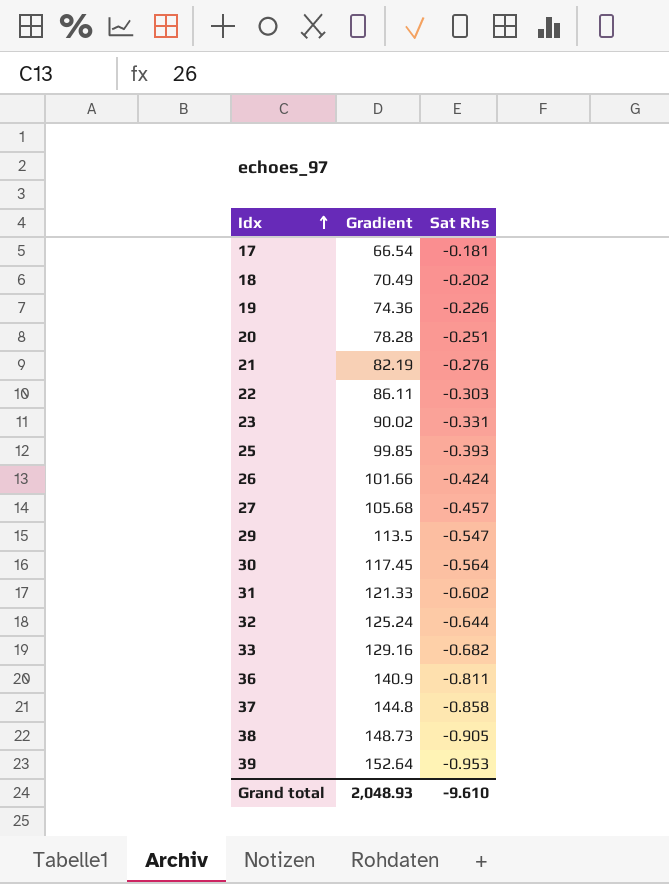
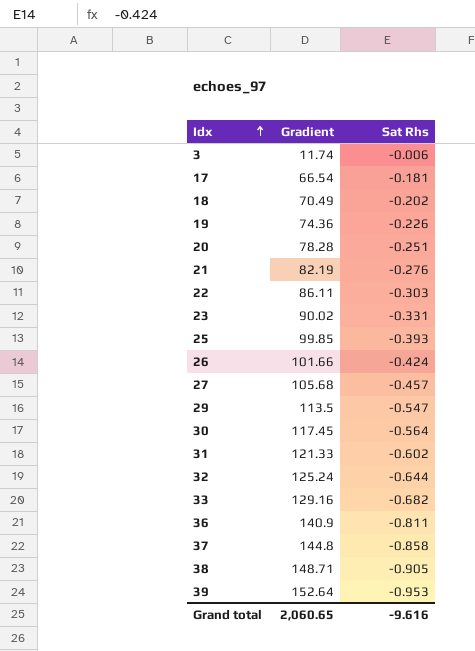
row 3: none -> 11.74 | -0.006
38 | Gradient: 148.73 -> 148.71
Grand total | Gradient: 2,048.93 -> 2,060.65
Grand total | Sat Rhs: -9.610 -> -9.616

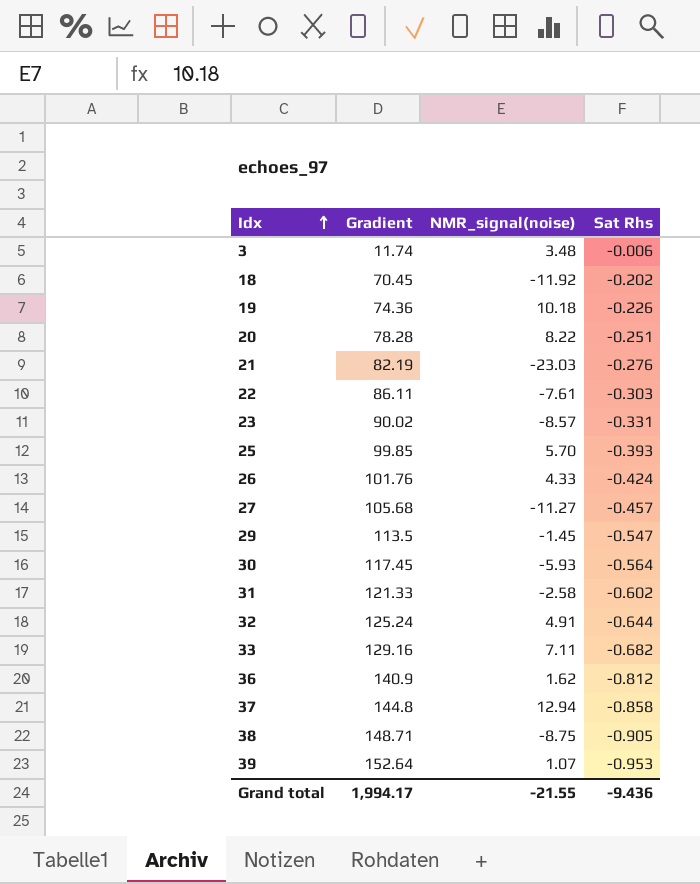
column NMR_signal(noise) | position: none -> 3
row 17: 66.54 | -0.181 -> none
18 | Gradient: 70.49 -> 70.45
26 | Gradient: 101.66 -> 101.76
36 | Sat Rhs: -0.811 -> -0.812
Grand total | Gradient: 2,060.65 -> 1,994.17
Grand total | Sat Rhs: -9.616 -> -9.436

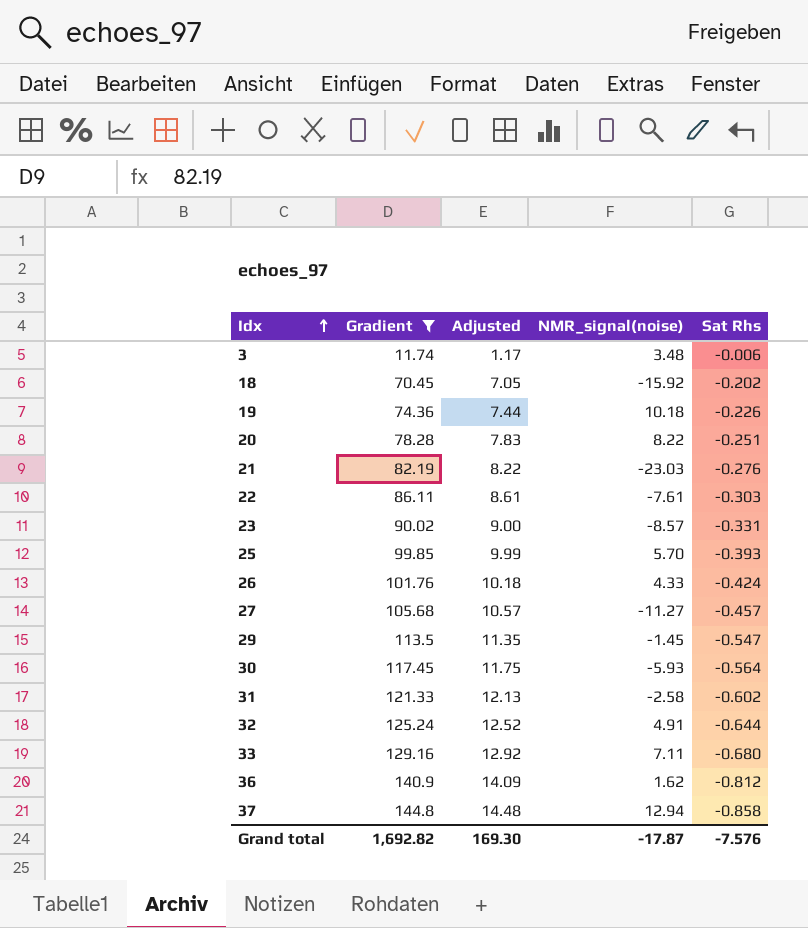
filter: none -> Gradient <= 144.8
column Adjusted | formula: none -> [Gradient] * 0.1
18 | NMR_signal(noise): -11.92 -> -15.92
33 | Sat Rhs: -0.682 -> -0.680
Grand total | Gradient: 1,994.17 -> 1,692.82
Grand total | NMR_signal(noise): -21.55 -> -17.87
Grand total | Sat Rhs: -9.436 -> -7.576

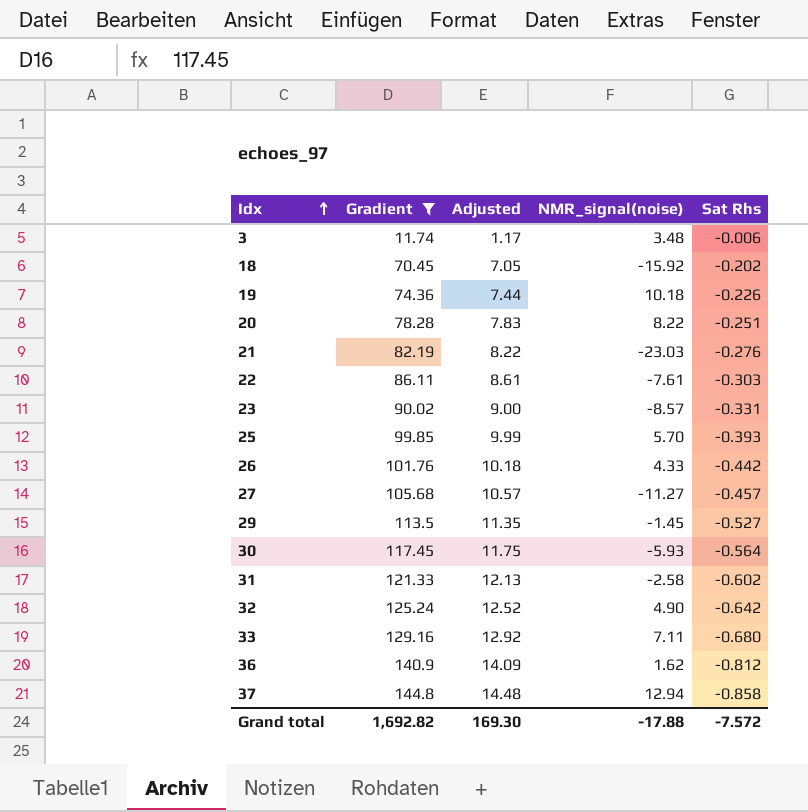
26 | Sat Rhs: -0.424 -> -0.442
29 | Sat Rhs: -0.547 -> -0.527
32 | NMR_signal(noise): 4.91 -> 4.90
32 | Sat Rhs: -0.644 -> -0.642
Grand total | NMR_signal(noise): -17.87 -> -17.88
Grand total | Sat Rhs: -7.576 -> -7.572

